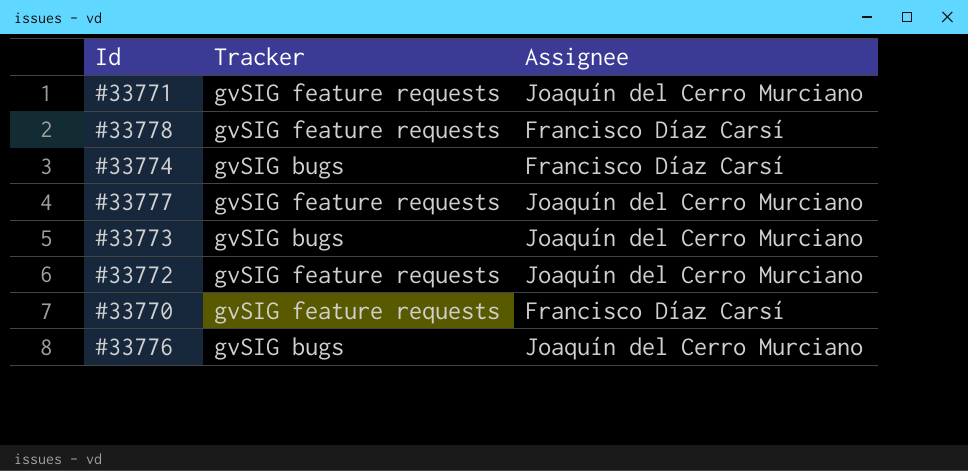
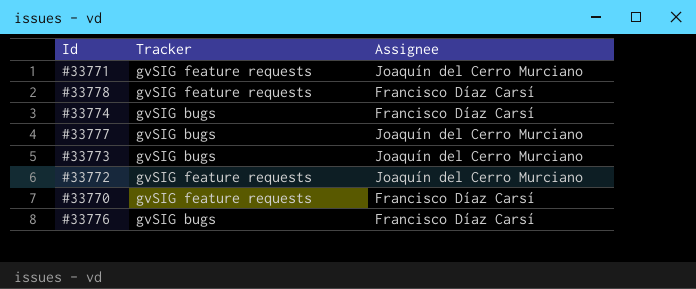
#33777 | Tracker: gvSIG feature requests -> gvSIG bugs
#33776 | Assignee: Joaquín del Cerro Murciano -> Francisco Díaz Carsí

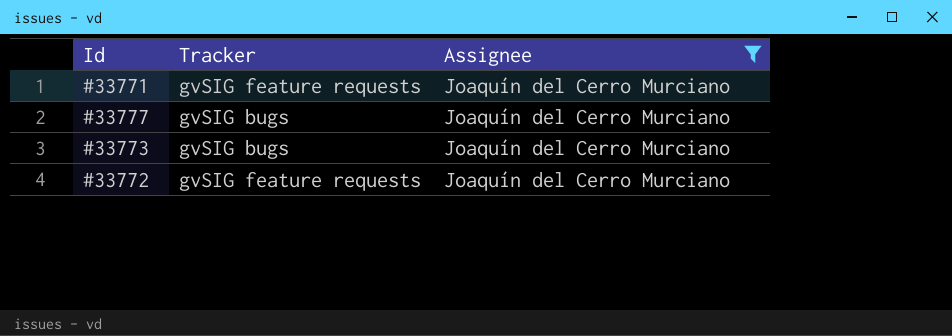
filter: none -> Assignee = Joaquín del Cerro Murciano

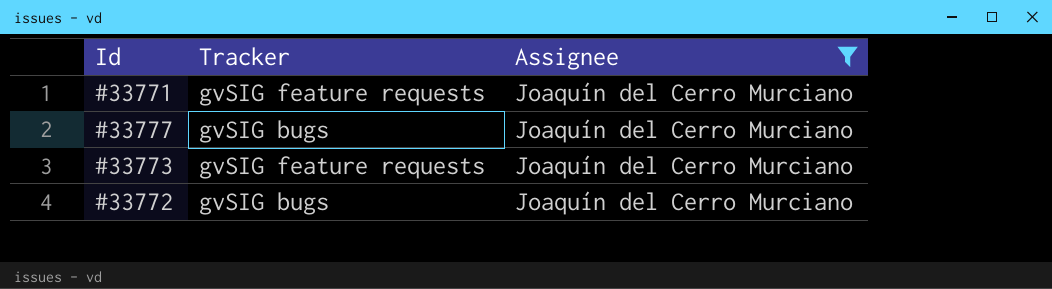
#33773 | Tracker: gvSIG bugs -> gvSIG feature requests
#33772 | Tracker: gvSIG feature requests -> gvSIG bugs

